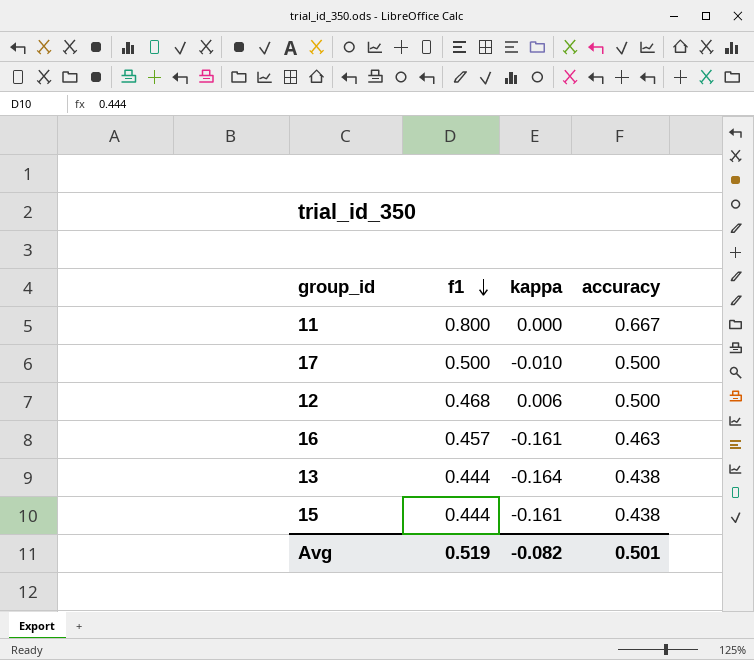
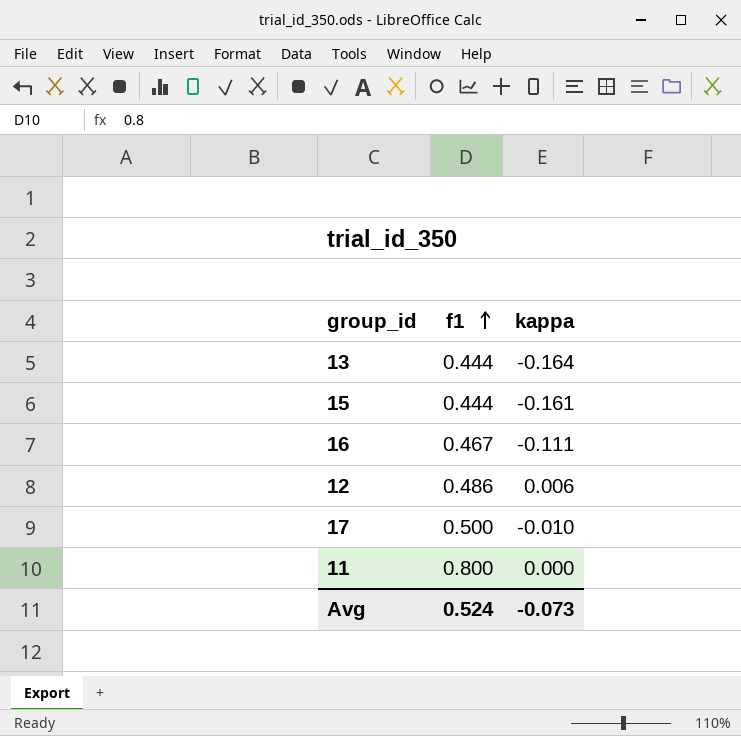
row order: f1 descending -> f1 ascending
column accuracy | position: 4 -> none
16 | f1: 0.457 -> 0.467
16 | kappa: -0.161 -> -0.111
12 | f1: 0.468 -> 0.486
Avg | f1: 0.519 -> 0.524
Avg | kappa: -0.082 -> -0.073

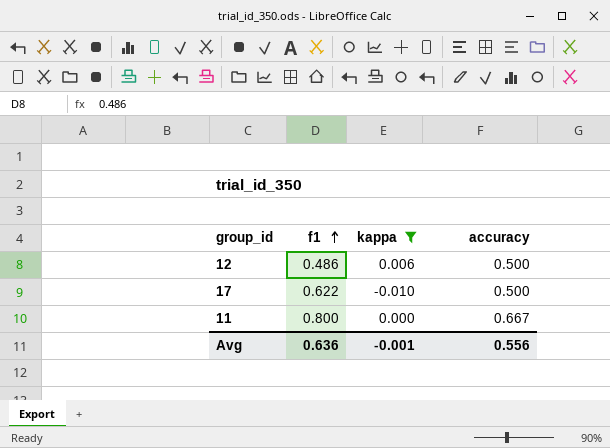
filter: none -> kappa >= -0.010
column accuracy | position: none -> 4
17 | f1: 0.500 -> 0.622
Avg | f1: 0.524 -> 0.636
Avg | kappa: -0.073 -> -0.001

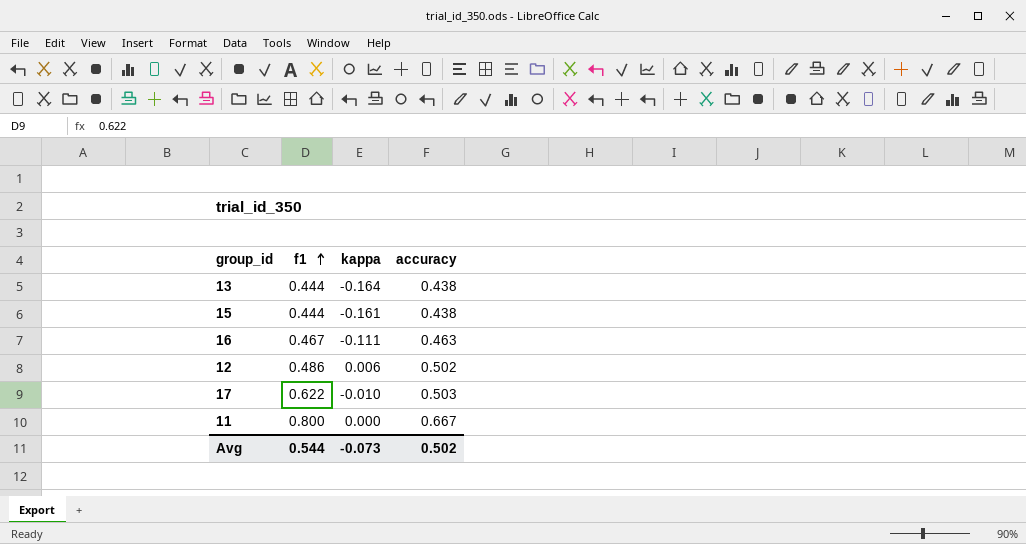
filter: kappa >= -0.010 -> none
12 | accuracy: 0.500 -> 0.502
17 | accuracy: 0.500 -> 0.503
Avg | f1: 0.636 -> 0.544
Avg | kappa: -0.001 -> -0.073
Avg | accuracy: 0.556 -> 0.502

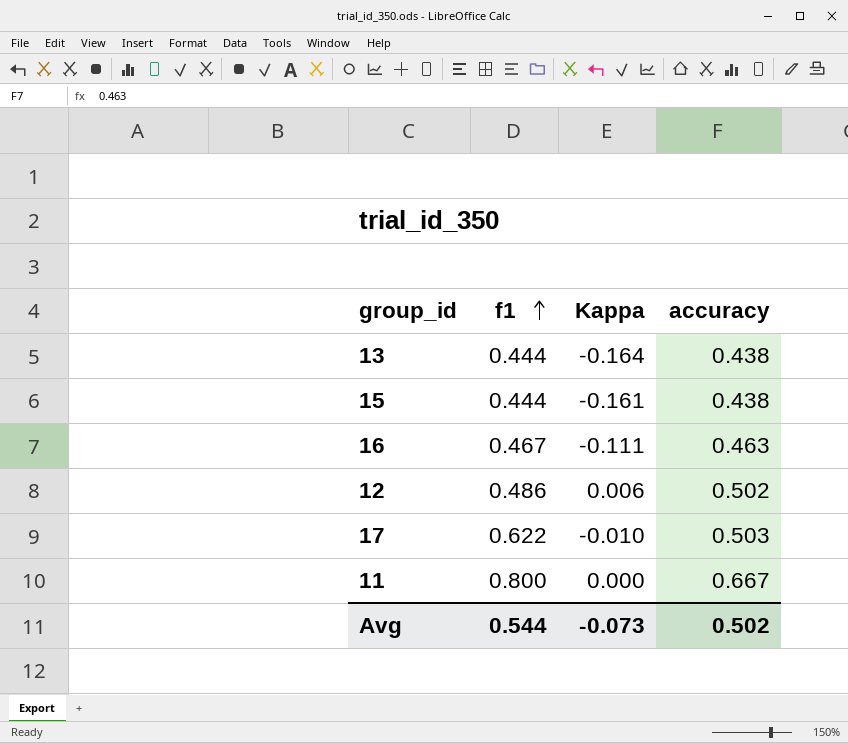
column name: kappa -> Kappa

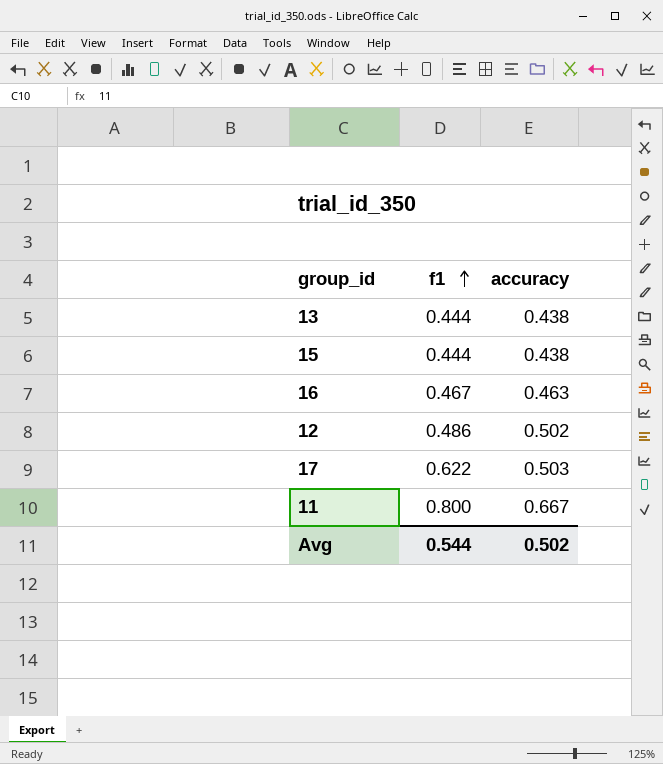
column Kappa | position: 3 -> none

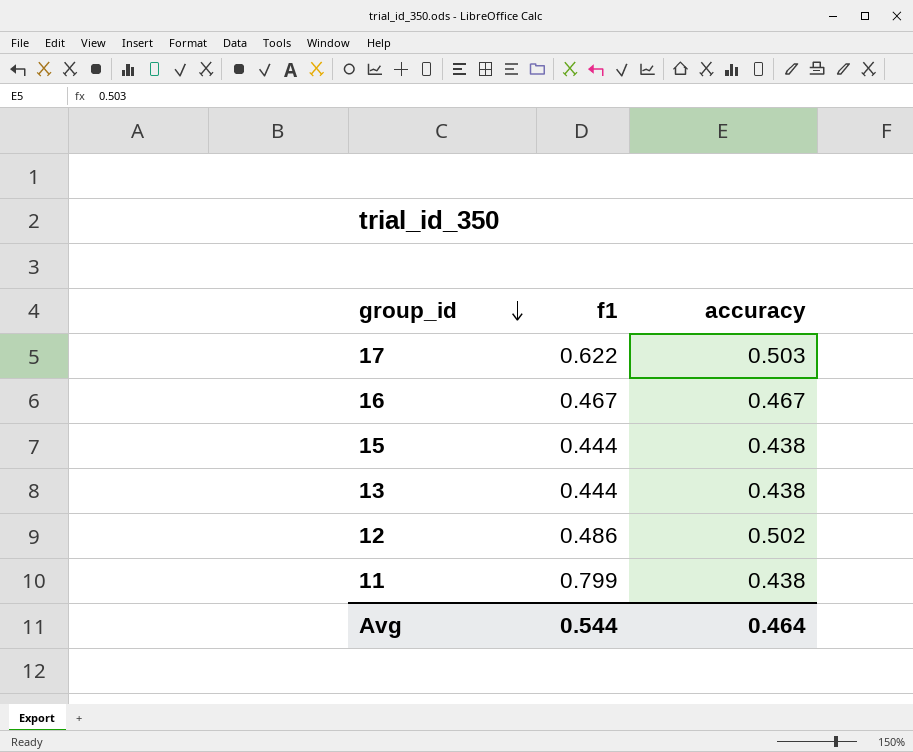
row order: f1 ascending -> group_id descending
16 | accuracy: 0.463 -> 0.467
11 | f1: 0.800 -> 0.799
11 | accuracy: 0.667 -> 0.438
Avg | accuracy: 0.502 -> 0.464

